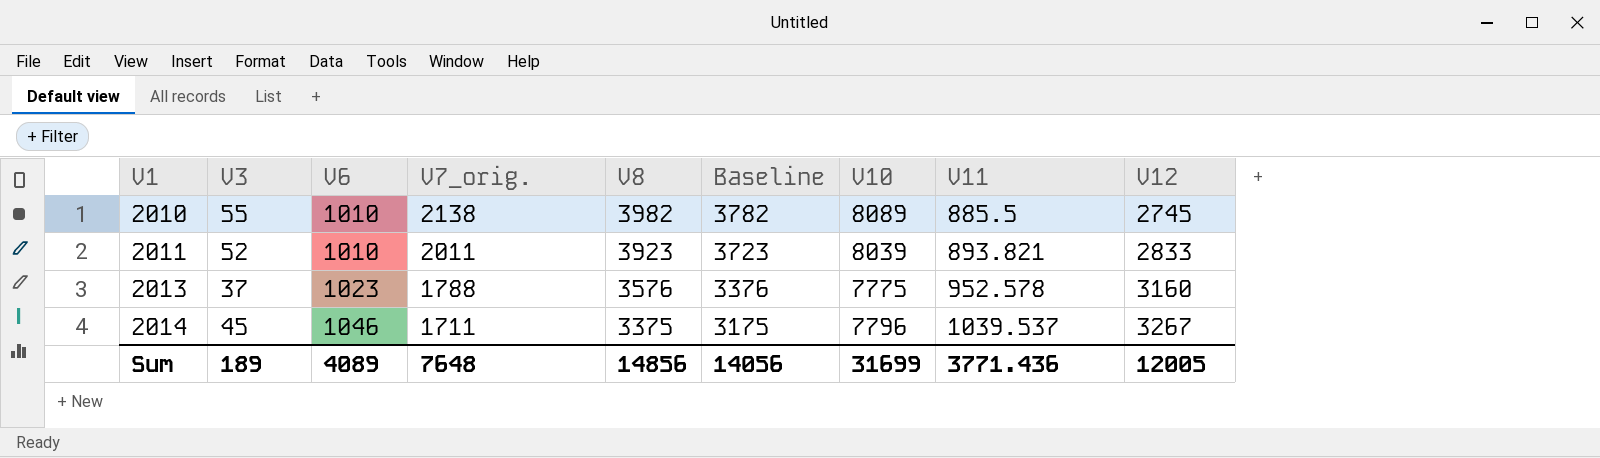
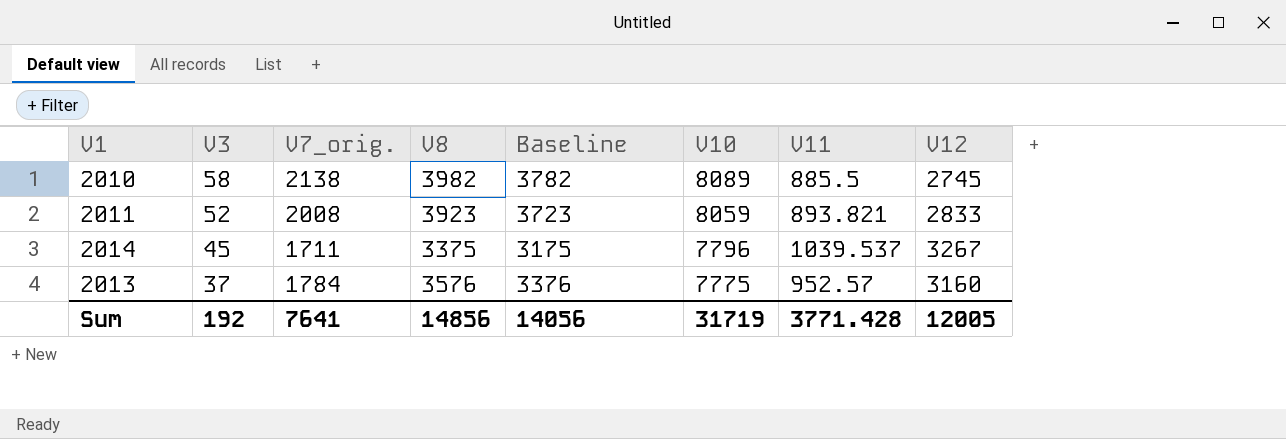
row order: V1 ascending -> V3 descending
column V6 | position: 3 -> none
2010 | V3: 55 -> 58
2011 | V7_orig.: 2011 -> 2008
2011 | V10: 8039 -> 8059
2013 | V7_orig.: 1788 -> 1784
2013 | V11: 952.578 -> 952.57
Sum | V3: 189 -> 192
Sum | V7_orig.: 7648 -> 7641
Sum | V10: 31699 -> 31719
Sum | V11: 3771.436 -> 3771.428

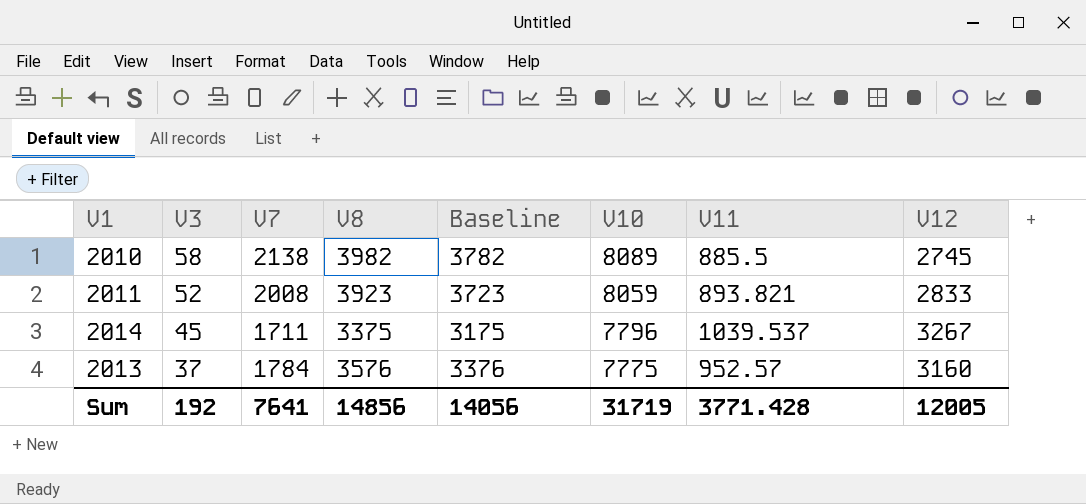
column name: V7_orig. -> V7

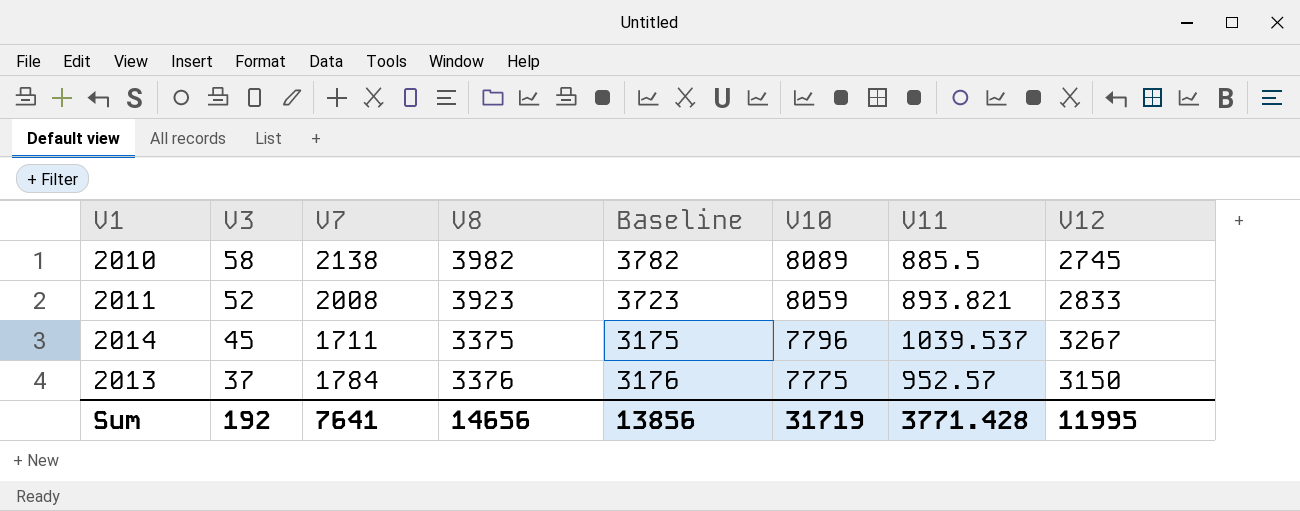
2013 | V8: 3576 -> 3376
2013 | Baseline: 3376 -> 3176
2013 | V12: 3160 -> 3150
Sum | V8: 14856 -> 14656
Sum | Baseline: 14056 -> 13856
Sum | V12: 12005 -> 11995

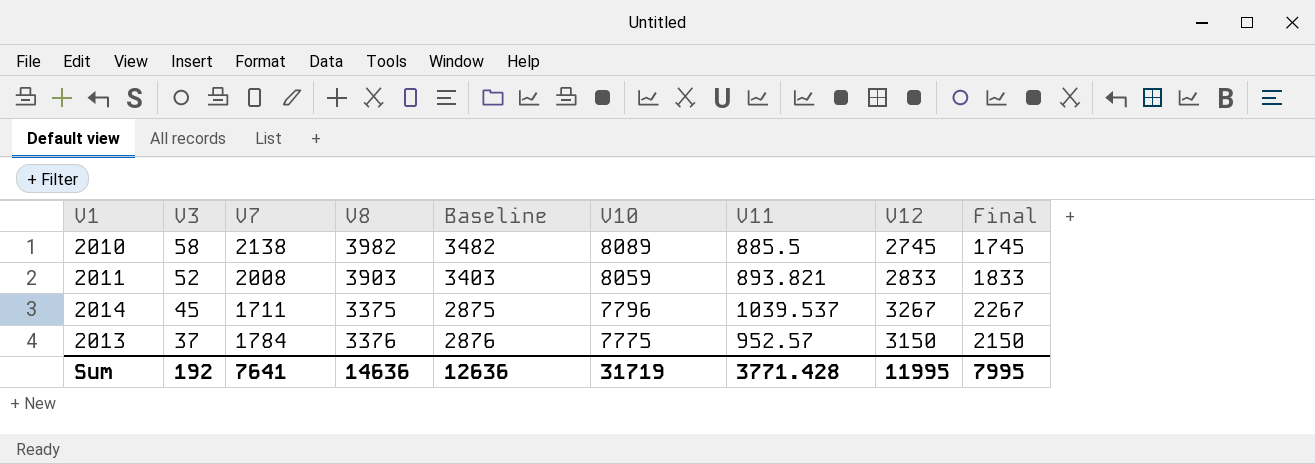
column Baseline | formula: [V8] - 200 -> [V8] - 500
column Final | formula: none -> [V12] - 1000
2011 | V8: 3923 -> 3903
Sum | V8: 14656 -> 14636
Sum | Baseline: 13856 -> 12636

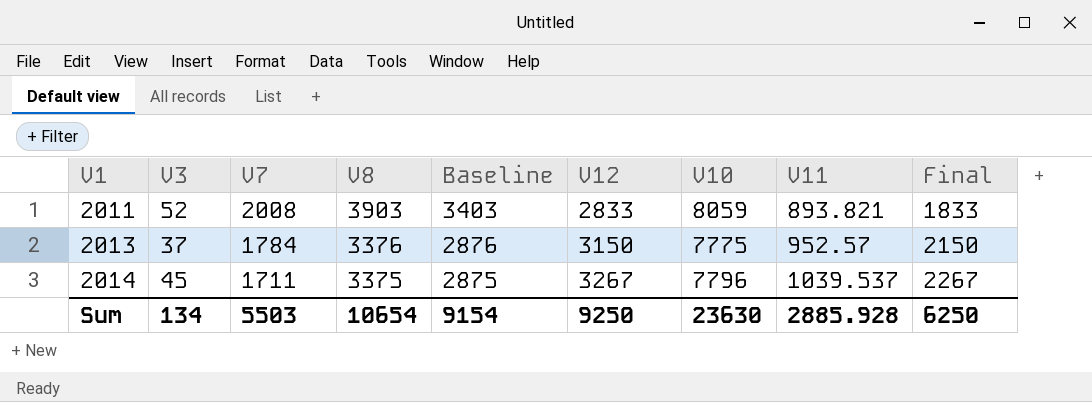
row order: V3 descending -> V1 ascending
column V12 | position: 8 -> 6
row 2010: 58 | 2138 | 3982 | 3482 | 8089 | 885.5 | 2745 | 1745 -> none
Sum | V3: 192 -> 134
Sum | V7: 7641 -> 5503
Sum | V8: 14636 -> 10654
Sum | Baseline: 12636 -> 9154
Sum | V12: 11995 -> 9250
Sum | V10: 31719 -> 23630
Sum | V11: 3771.428 -> 2885.928
Sum | Final: 7995 -> 6250

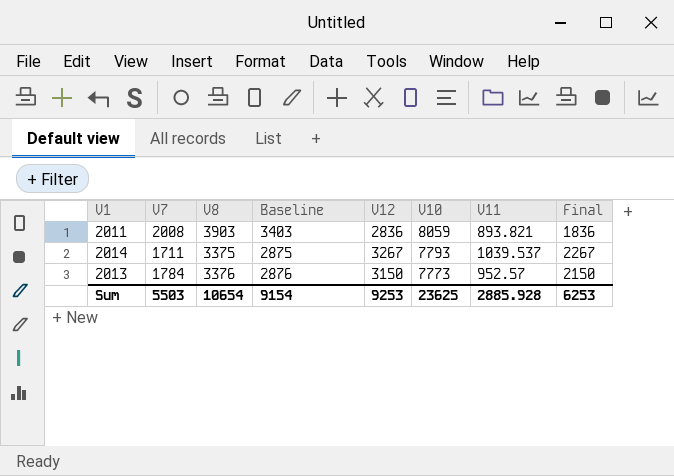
row order: V1 ascending -> V10 descending
column V3 | position: 2 -> none
2011 | V12: 2833 -> 2836
2011 | Final: 1833 -> 1836
2014 | V10: 7796 -> 7793
2013 | V10: 7775 -> 7773
Sum | V12: 9250 -> 9253
Sum | V10: 23630 -> 23625
Sum | Final: 6250 -> 6253

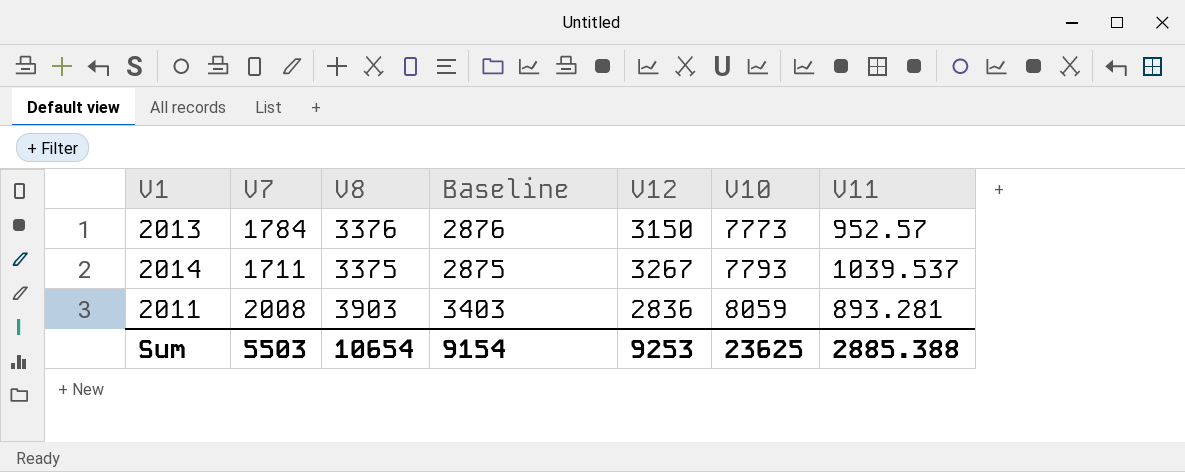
row order: V10 descending -> V10 ascending
column Final | formula: [V12] - 1000 -> none
2011 | V11: 893.821 -> 893.281
Sum | V11: 2885.928 -> 2885.388

